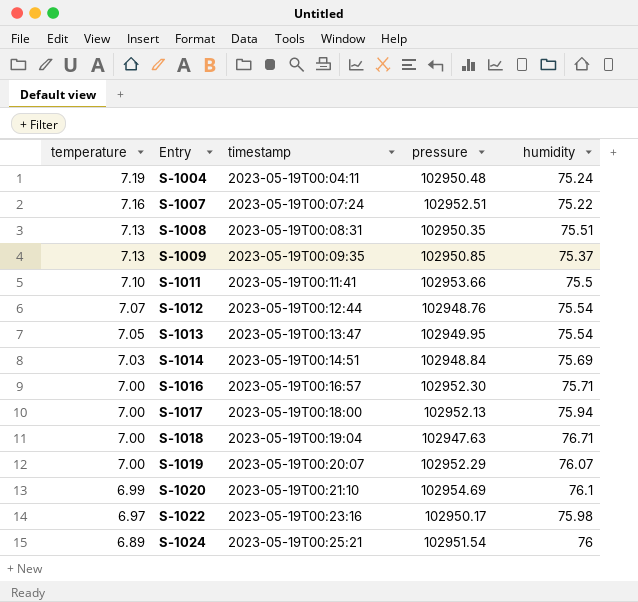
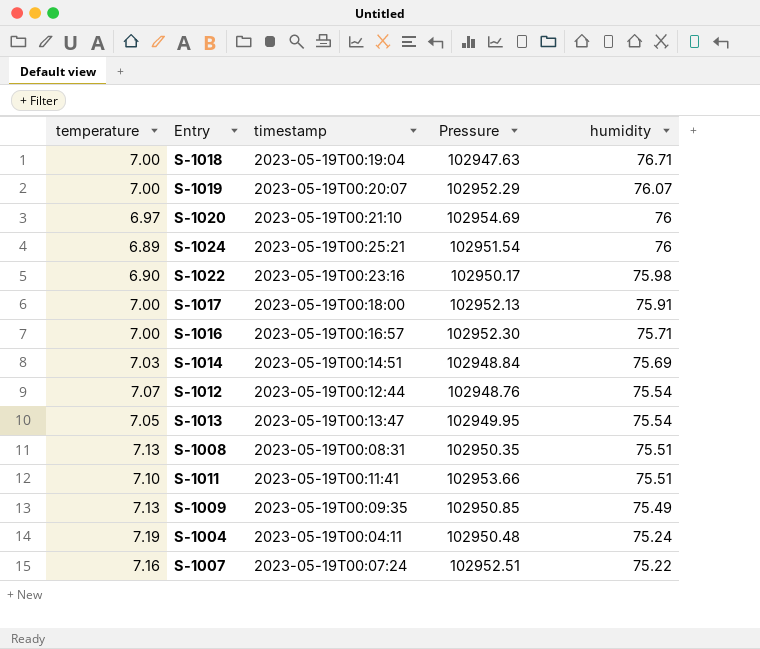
row order: temperature descending -> humidity descending
column name: pressure -> Pressure
S-1020 | temperature: 6.99 -> 6.97
S-1020 | humidity: 76.1 -> 76
S-1022 | temperature: 6.97 -> 6.90
S-1017 | humidity: 75.94 -> 75.91
S-1011 | humidity: 75.5 -> 75.51
S-1009 | humidity: 75.37 -> 75.49

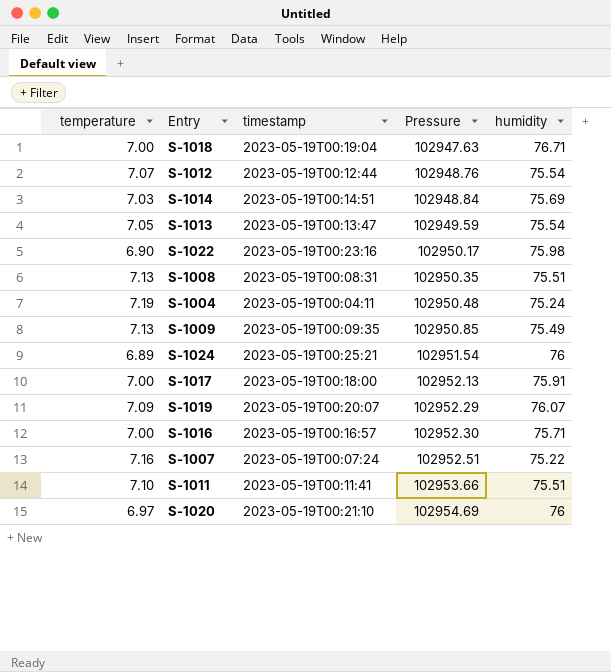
row order: humidity descending -> Pressure ascending
S-1013 | Pressure: 102949.95 -> 102949.59
S-1019 | temperature: 7.00 -> 7.09

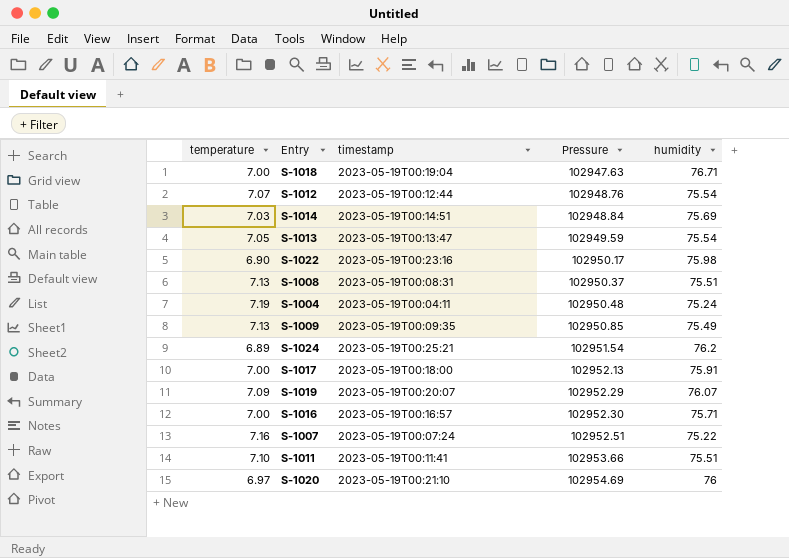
S-1008 | Pressure: 102950.35 -> 102950.37
S-1024 | humidity: 76 -> 76.2

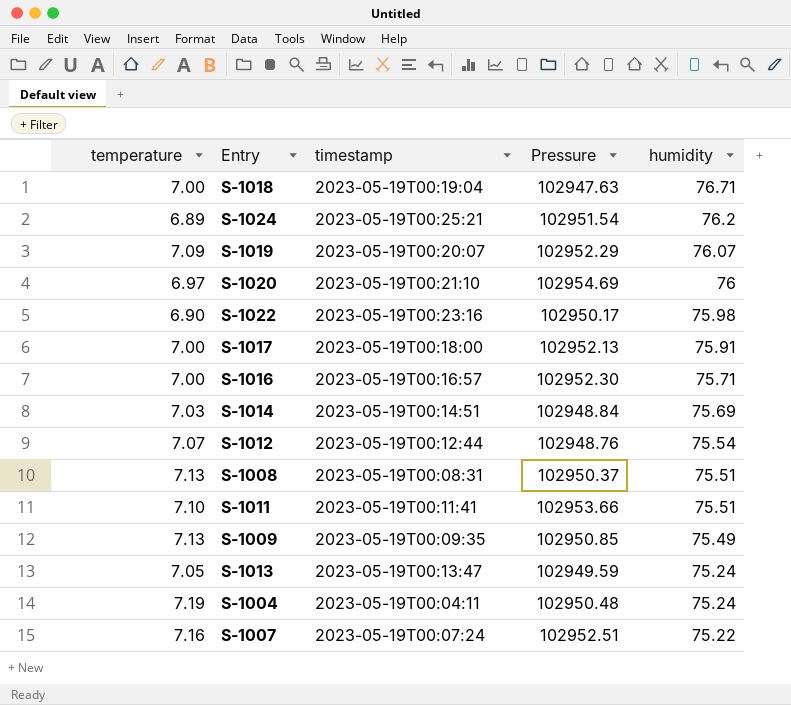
row order: Pressure ascending -> humidity descending
S-1013 | humidity: 75.54 -> 75.24

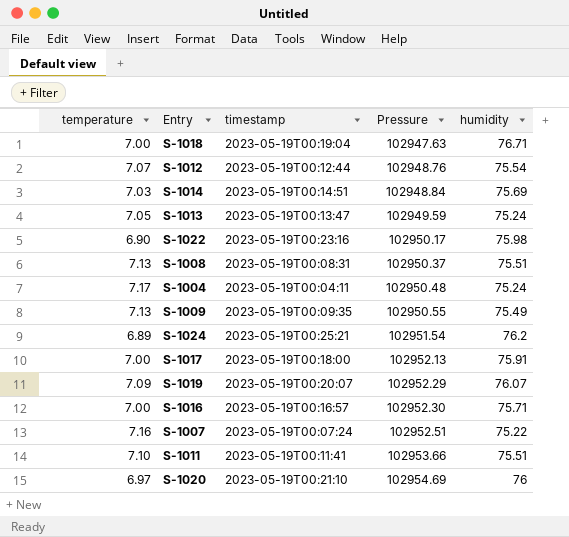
row order: humidity descending -> Pressure ascending
S-1004 | temperature: 7.19 -> 7.17
S-1009 | Pressure: 102950.85 -> 102950.55

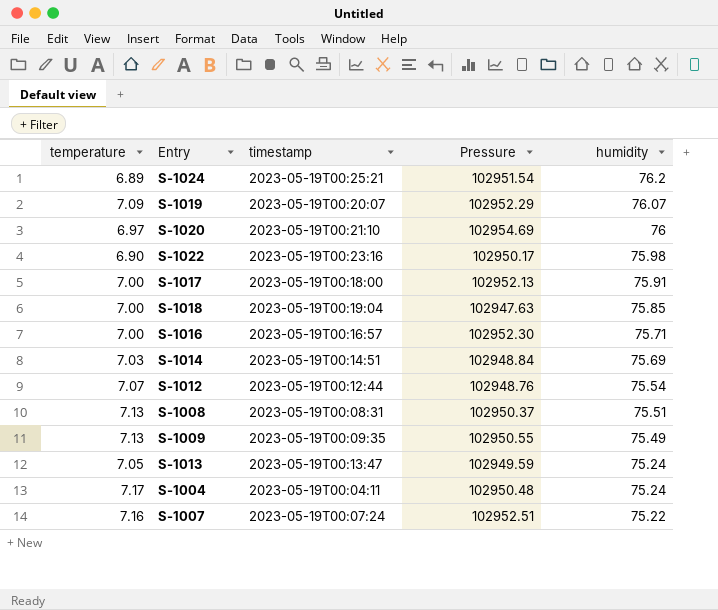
row order: Pressure ascending -> humidity descending
row S-1011: 7.10 | 2023-05-19T00:11:41 | 102953.66 | 75.51 -> none
S-1018 | humidity: 76.71 -> 75.85

